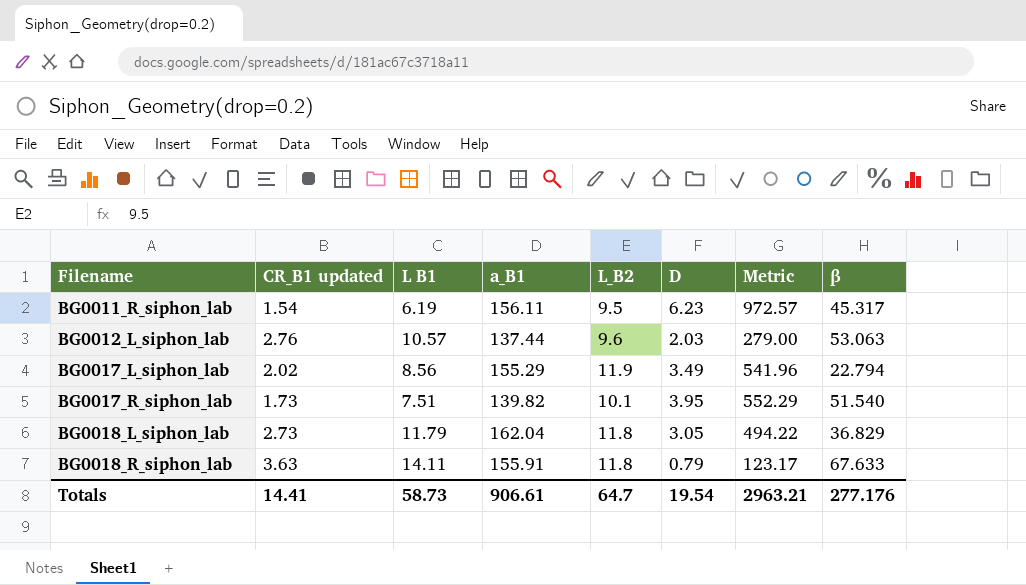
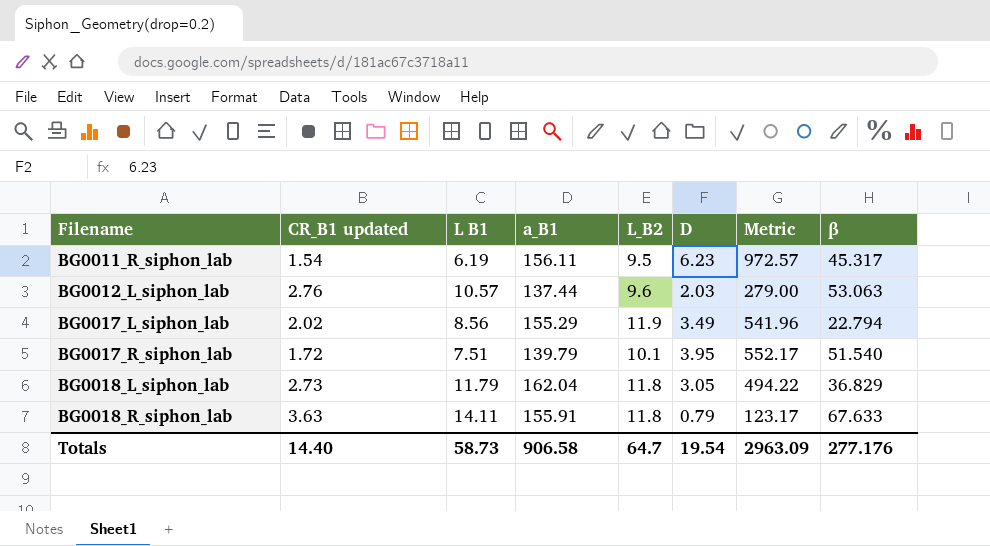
BG0017_R_siphon_lab | CR_B1 updated: 1.73 -> 1.72
BG0017_R_siphon_lab | a_B1: 139.82 -> 139.79
BG0017_R_siphon_lab | Metric: 552.29 -> 552.17
Totals | CR_B1 updated: 14.41 -> 14.40
Totals | a_B1: 906.61 -> 906.58
Totals | Metric: 2963.21 -> 2963.09

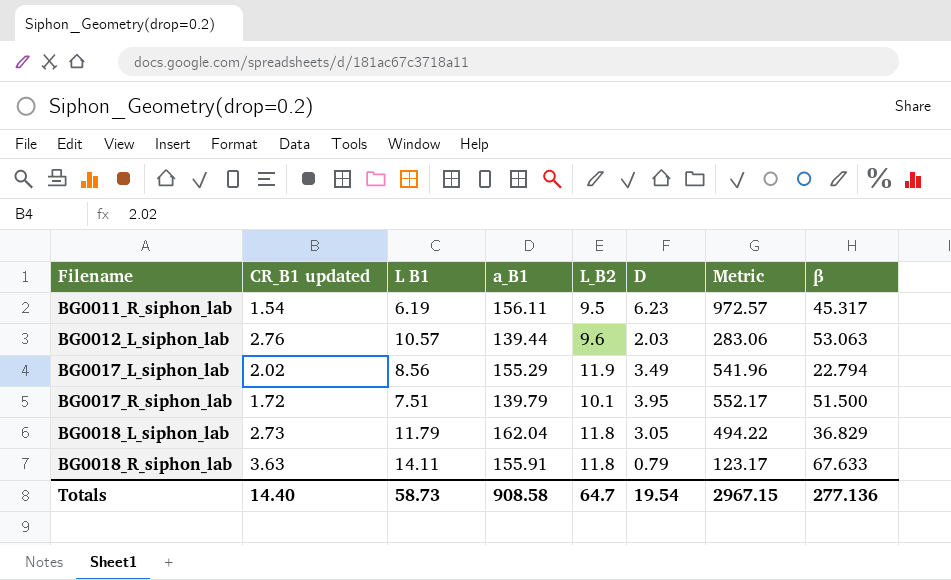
BG0012_L_siphon_lab | a_B1: 137.44 -> 139.44
BG0012_L_siphon_lab | Metric: 279.00 -> 283.06
BG0017_R_siphon_lab | β: 51.540 -> 51.500
Totals | a_B1: 906.58 -> 908.58
Totals | Metric: 2963.09 -> 2967.15
Totals | β: 277.176 -> 277.136

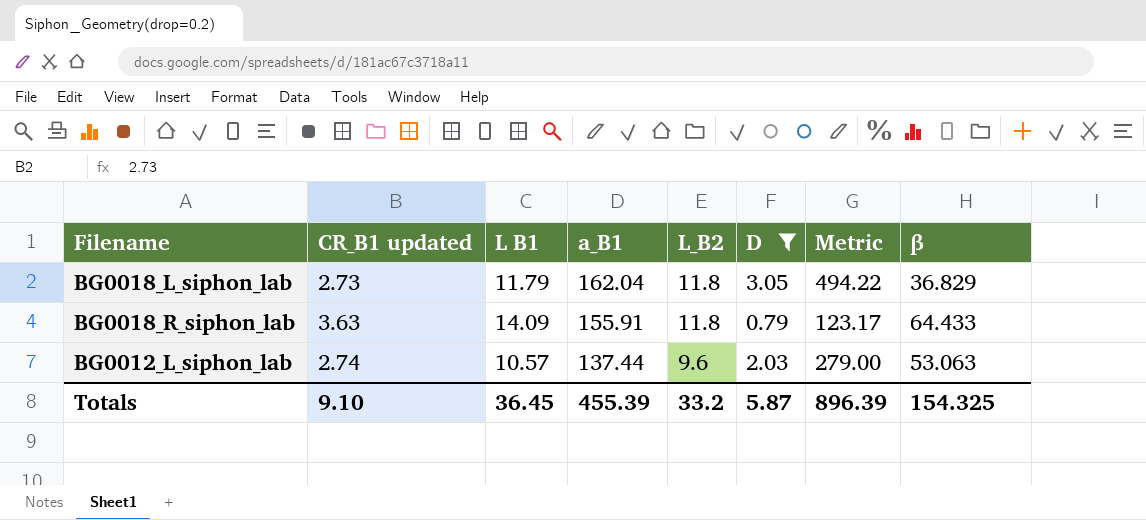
filter: none -> D <= 3.05
row order: Filename ascending -> a_B1 descending
BG0018_R_siphon_lab | L B1: 14.11 -> 14.09
BG0018_R_siphon_lab | β: 67.633 -> 64.433
BG0012_L_siphon_lab | CR_B1 updated: 2.76 -> 2.74
BG0012_L_siphon_lab | a_B1: 139.44 -> 137.44
BG0012_L_siphon_lab | Metric: 283.06 -> 279.00
Totals | CR_B1 updated: 14.40 -> 9.10
Totals | L B1: 58.73 -> 36.45
Totals | a_B1: 908.58 -> 455.39
Totals | L_B2: 64.7 -> 33.2
Totals | D: 19.54 -> 5.87
Totals | Metric: 2967.15 -> 896.39
Totals | β: 277.136 -> 154.325

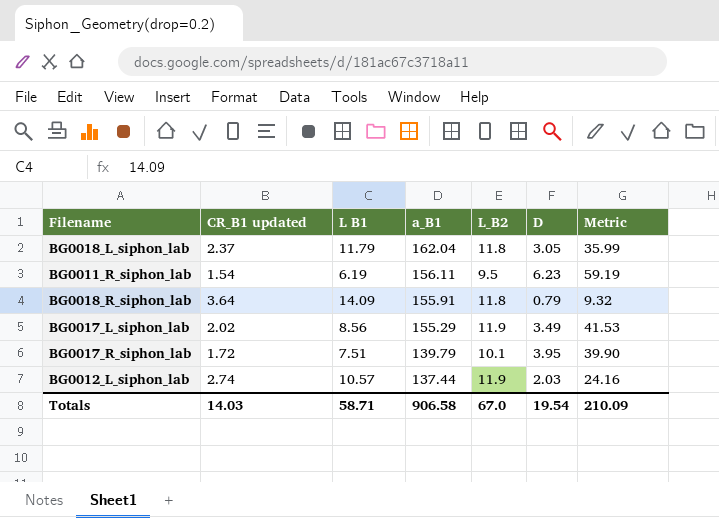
filter: D <= 3.05 -> none
column β | position: 8 -> none
column Metric | formula: [a_B1] * [D] -> [L_B2] * [D]
BG0018_L_siphon_lab | CR_B1 updated: 2.73 -> 2.37
BG0018_R_siphon_lab | CR_B1 updated: 3.63 -> 3.64
BG0012_L_siphon_lab | L_B2: 9.6 -> 11.9
Totals | CR_B1 updated: 9.10 -> 14.03
Totals | L B1: 36.45 -> 58.71
Totals | a_B1: 455.39 -> 906.58
Totals | L_B2: 33.2 -> 67.0
Totals | D: 5.87 -> 19.54
Totals | Metric: 896.39 -> 210.09

